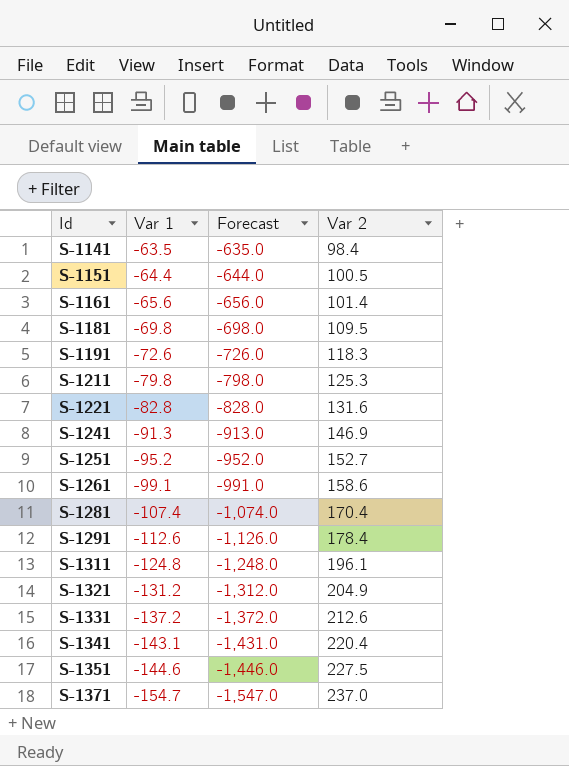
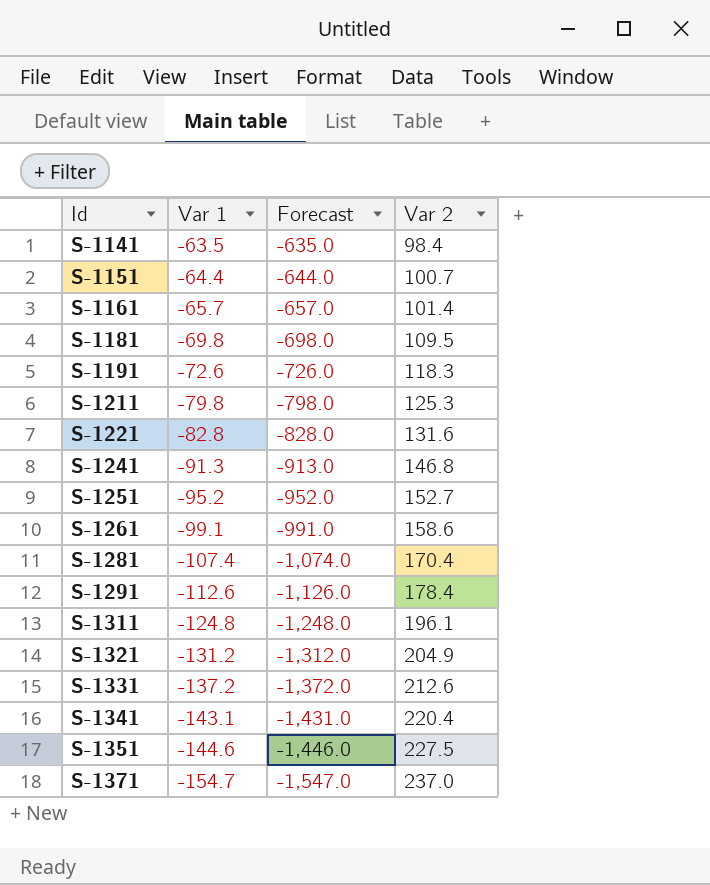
S-1151 | Var 2: 100.5 -> 100.7
S-1161 | Var 1: -65.6 -> -65.7
S-1161 | Forecast: -656.0 -> -657.0
S-1241 | Var 2: 146.9 -> 146.8

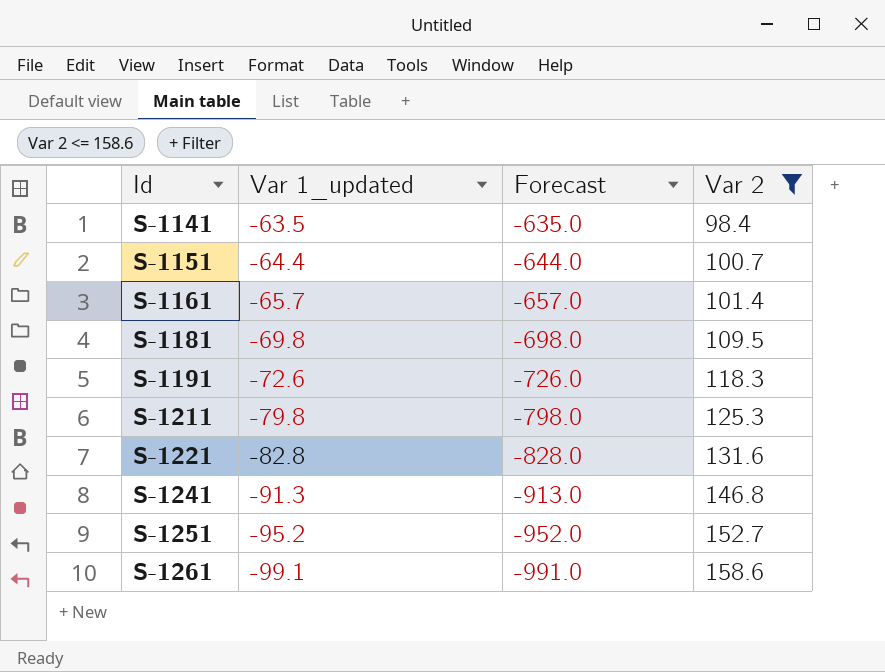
filter: none -> Var 2 <= 158.6
column name: Var 1 -> Var 1_updated

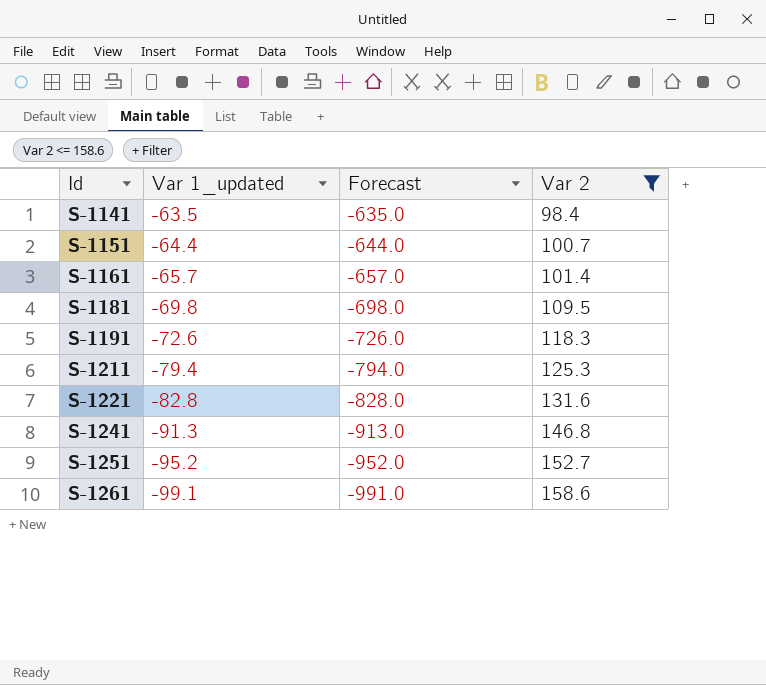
S-1211 | Var 1_updated: -79.8 -> -79.4
S-1211 | Forecast: -798.0 -> -794.0

